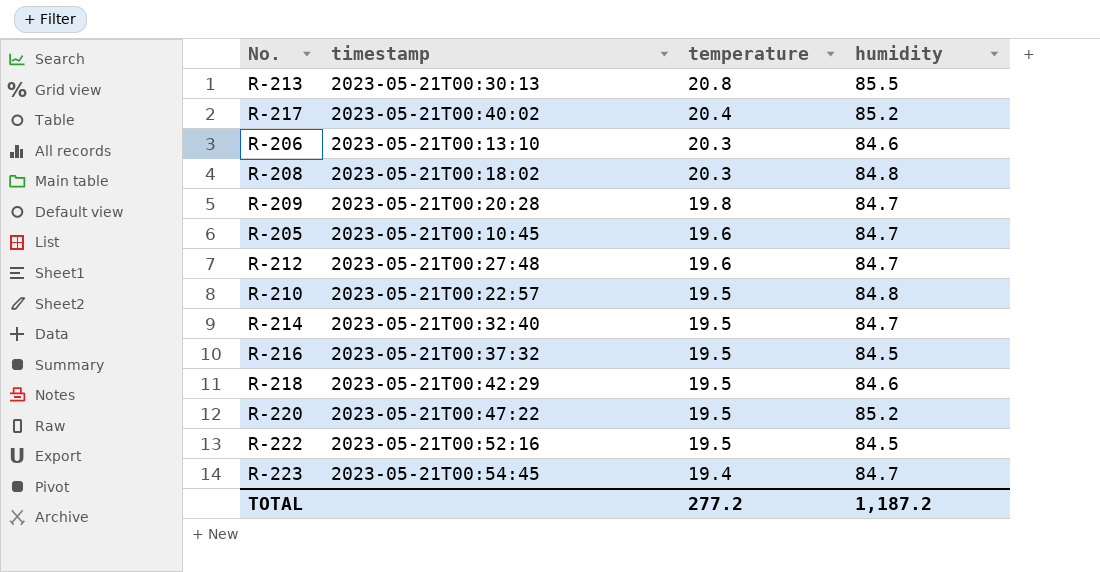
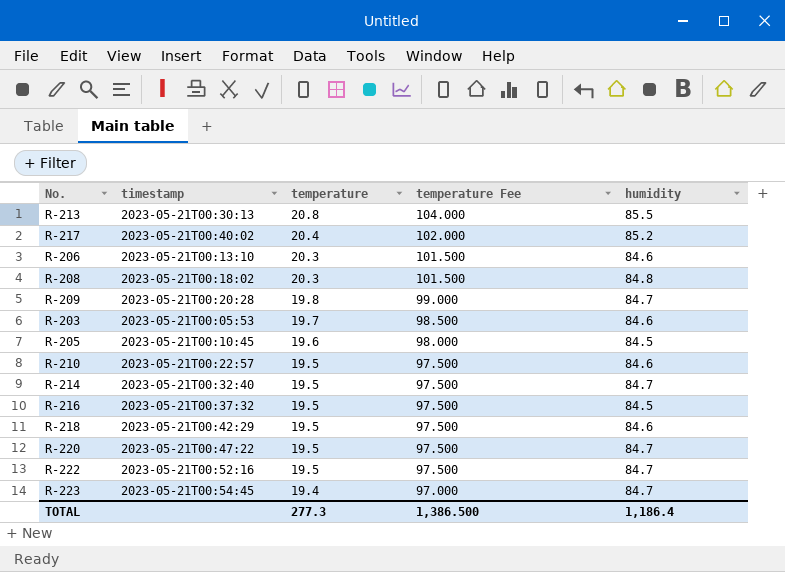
column temperature Fee | formula: none -> [temperature] * 5
row R-212: 2023-05-21T00:27:48 | 19.6 | 84.7 -> none
row R-203: none -> 2023-05-21T00:05:53 | 19.7 | 98.500 | 84.6
R-205 | humidity: 84.7 -> 84.5
R-210 | humidity: 84.8 -> 84.6
R-220 | humidity: 85.2 -> 84.7
R-222 | humidity: 84.5 -> 84.7
TOTAL | temperature: 277.2 -> 277.3
TOTAL | humidity: 1,187.2 -> 1,186.4

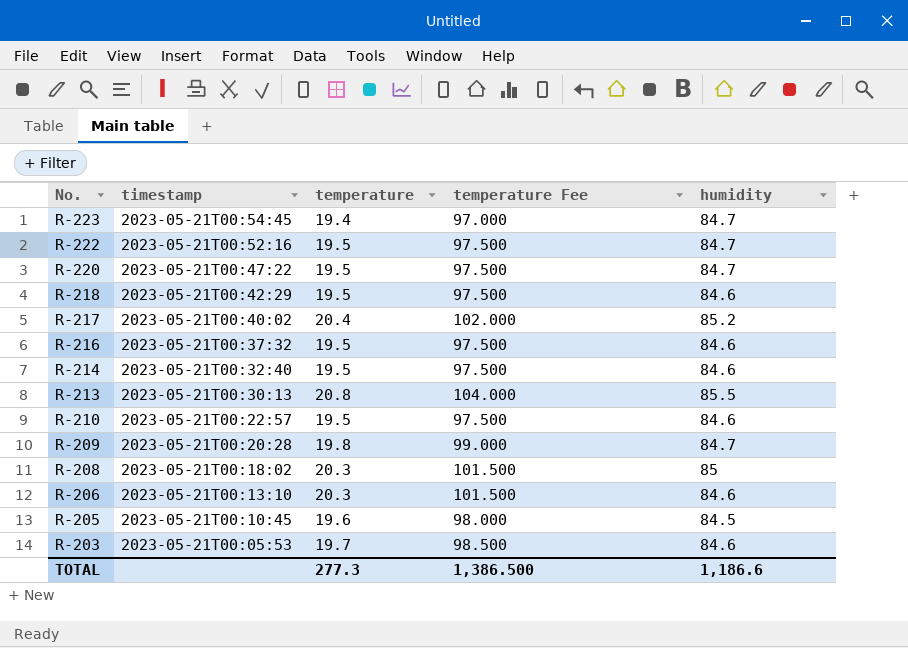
row order: temperature descending -> No. descending
R-216 | humidity: 84.5 -> 84.6
R-214 | humidity: 84.7 -> 84.6
R-208 | humidity: 84.8 -> 85
TOTAL | humidity: 1,186.4 -> 1,186.6

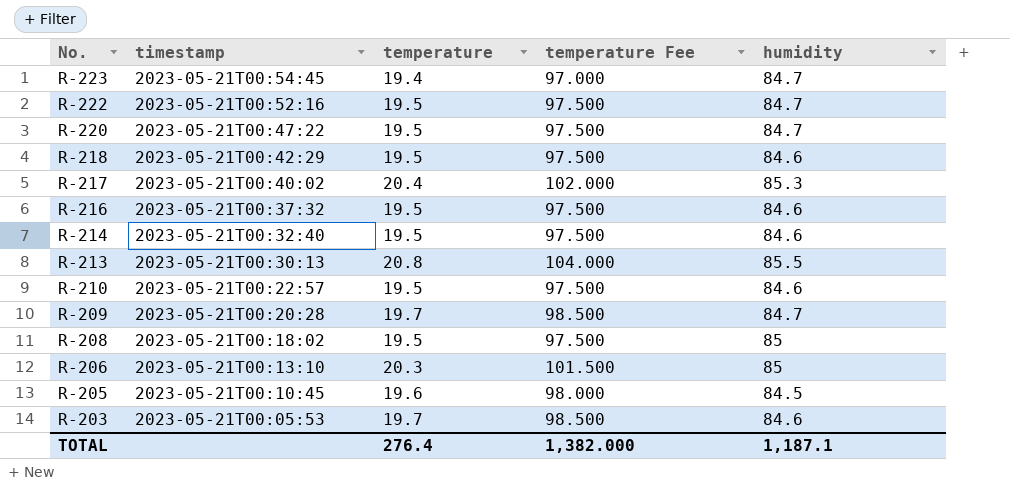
R-217 | humidity: 85.2 -> 85.3
R-209 | temperature: 19.8 -> 19.7
R-209 | temperature Fee: 99.000 -> 98.500
R-208 | temperature: 20.3 -> 19.5
R-208 | temperature Fee: 101.500 -> 97.500
R-206 | humidity: 84.6 -> 85
TOTAL | temperature: 277.3 -> 276.4
TOTAL | temperature Fee: 1,386.500 -> 1,382.000
TOTAL | humidity: 1,186.6 -> 1,187.1

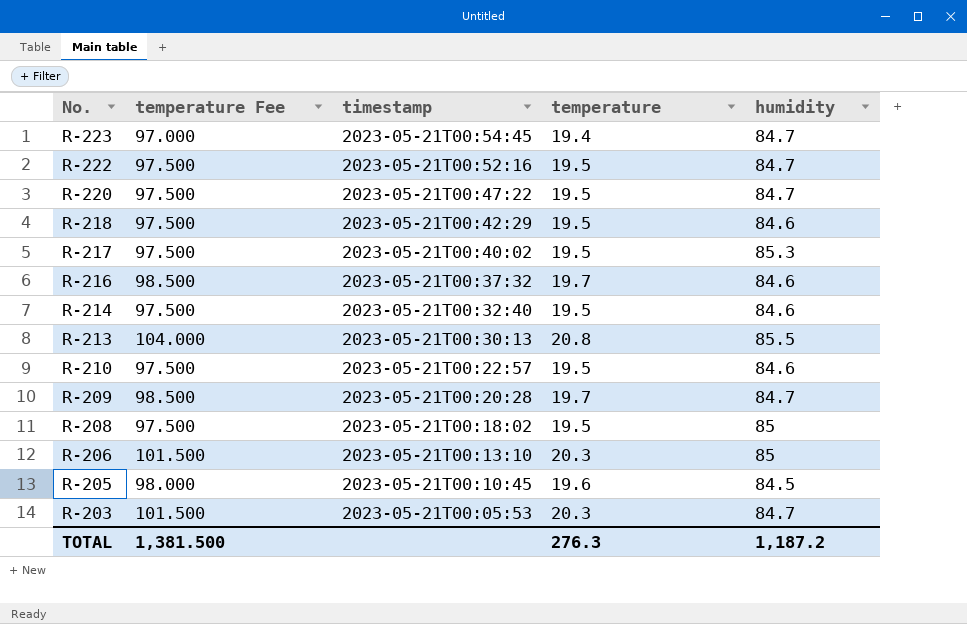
column temperature Fee | position: 4 -> 2
R-217 | temperature Fee: 102.000 -> 97.500
R-217 | temperature: 20.4 -> 19.5
R-216 | temperature Fee: 97.500 -> 98.500
R-216 | temperature: 19.5 -> 19.7
R-203 | temperature Fee: 98.500 -> 101.500
R-203 | temperature: 19.7 -> 20.3
R-203 | humidity: 84.6 -> 84.7
TOTAL | temperature Fee: 1,382.000 -> 1,381.500
TOTAL | temperature: 276.4 -> 276.3
TOTAL | humidity: 1,187.1 -> 1,187.2

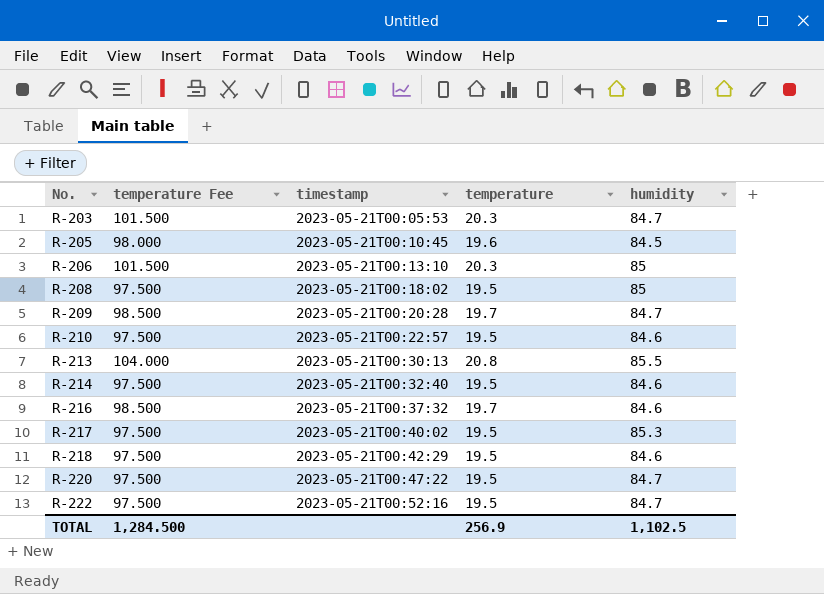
row order: No. descending -> No. ascending
row R-223: 97.000 | 2023-05-21T00:54:45 | 19.4 | 84.7 -> none
TOTAL | temperature Fee: 1,381.500 -> 1,284.500
TOTAL | temperature: 276.3 -> 256.9
TOTAL | humidity: 1,187.2 -> 1,102.5

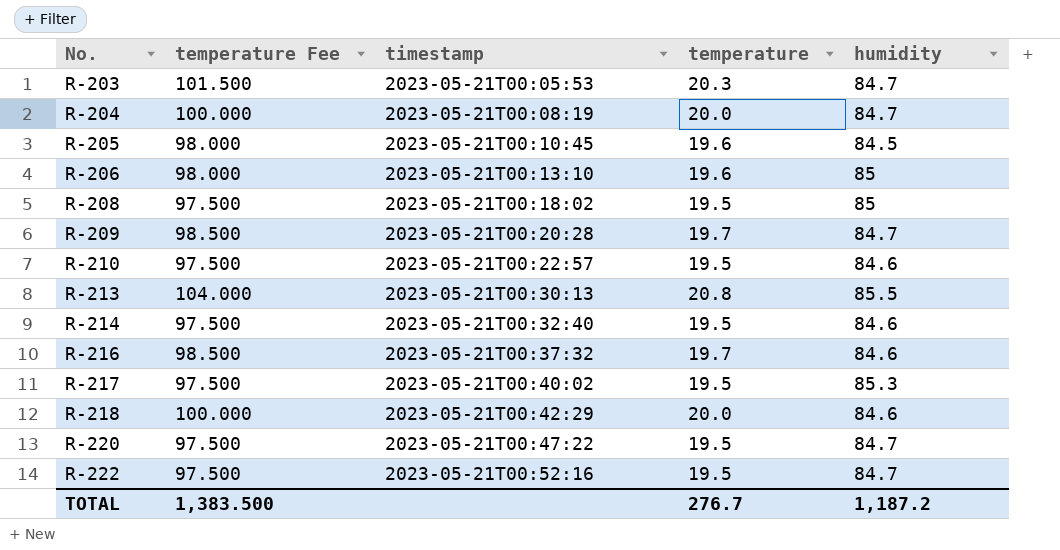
row R-204: none -> 100.000 | 2023-05-21T00:08:19 | 20.0 | 84.7
R-206 | temperature Fee: 101.500 -> 98.000
R-206 | temperature: 20.3 -> 19.6
R-218 | temperature Fee: 97.500 -> 100.000
R-218 | temperature: 19.5 -> 20.0
TOTAL | temperature Fee: 1,284.500 -> 1,383.500
TOTAL | temperature: 256.9 -> 276.7
TOTAL | humidity: 1,102.5 -> 1,187.2

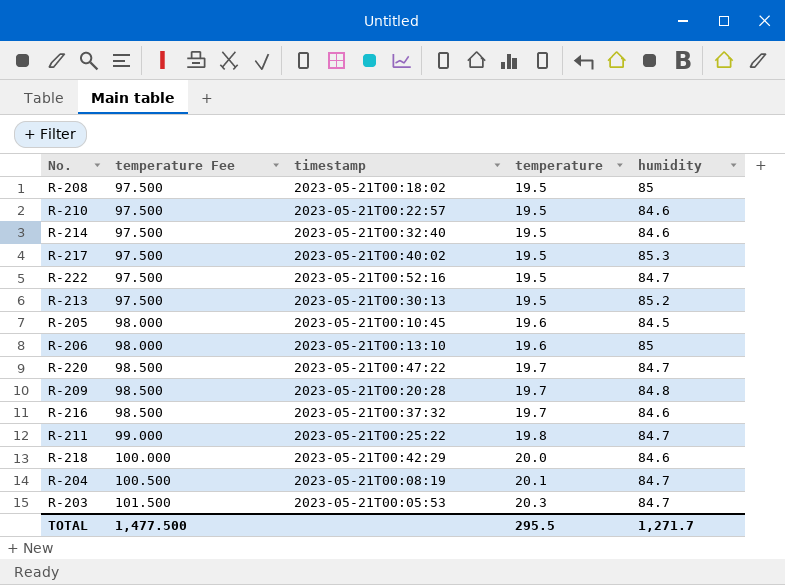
row order: No. ascending -> temperature Fee ascending
R-213 | temperature Fee: 104.000 -> 97.500
R-213 | temperature: 20.8 -> 19.5
R-213 | humidity: 85.5 -> 85.2
R-220 | temperature Fee: 97.500 -> 98.500
R-220 | temperature: 19.5 -> 19.7
R-209 | humidity: 84.7 -> 84.8
row R-211: none -> 99.000 | 2023-05-21T00:25:22 | 19.8 | 84.7
R-204 | temperature Fee: 100.000 -> 100.500
R-204 | temperature: 20.0 -> 20.1
TOTAL | temperature Fee: 1,383.500 -> 1,477.500
TOTAL | temperature: 276.7 -> 295.5
TOTAL | humidity: 1,187.2 -> 1,271.7

